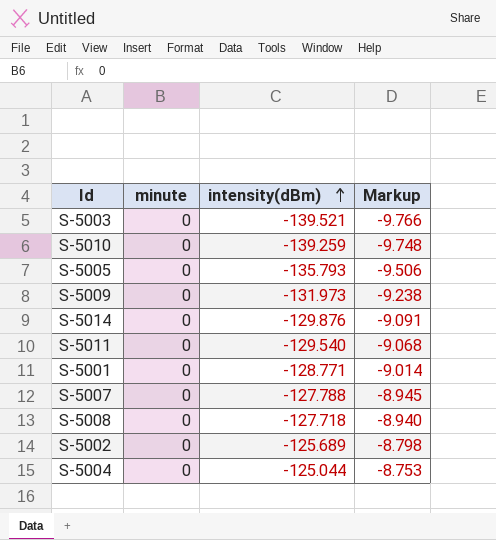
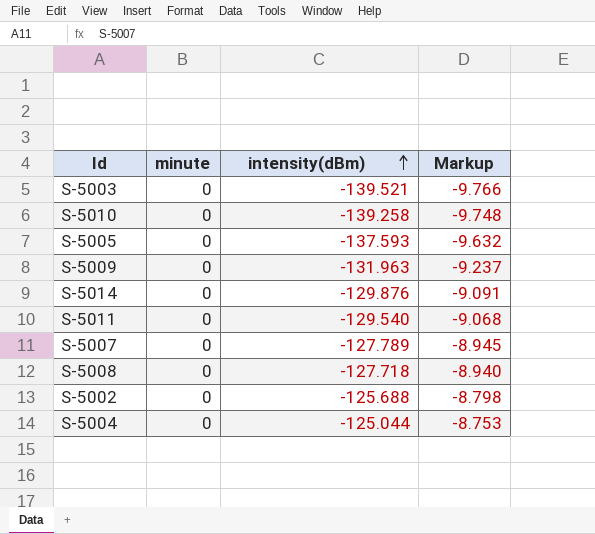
row S-5001: 0 | -128.771 | -9.014 -> none
S-5010 | intensity(dBm): -139.259 -> -139.258
S-5005 | intensity(dBm): -135.793 -> -137.593
S-5005 | Markup: -9.506 -> -9.632
S-5009 | intensity(dBm): -131.973 -> -131.963
S-5009 | Markup: -9.238 -> -9.237
S-5007 | intensity(dBm): -127.788 -> -127.789
S-5002 | intensity(dBm): -125.689 -> -125.688

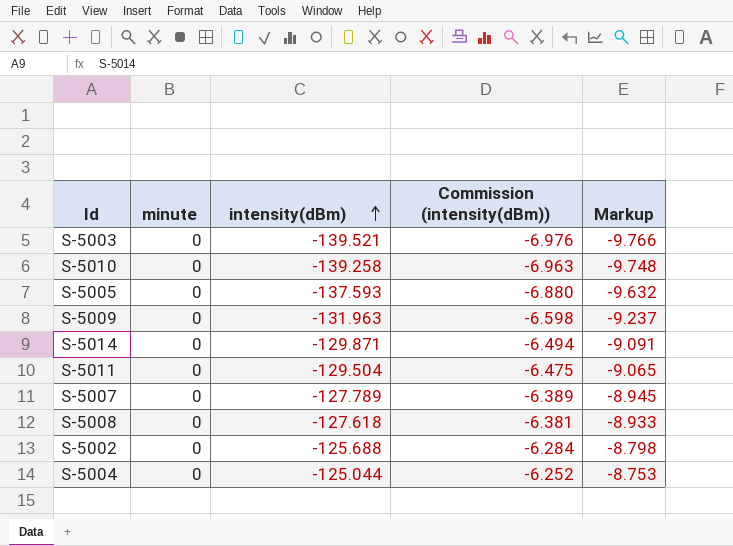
column Commission (intensity(dBm)) | formula: none -> [intensity(dBm)] * 0.05
S-5014 | intensity(dBm): -129.876 -> -129.871
S-5011 | intensity(dBm): -129.540 -> -129.504
S-5011 | Markup: -9.068 -> -9.065
S-5008 | intensity(dBm): -127.718 -> -127.618
S-5008 | Markup: -8.940 -> -8.933

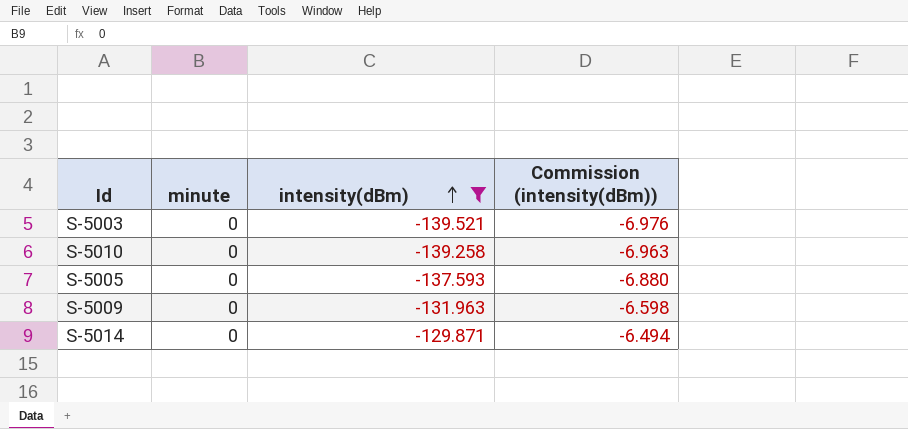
filter: none -> intensity(dBm) <= -129.871
column Markup | formula: [intensity(dBm)] * 0.07 -> none

